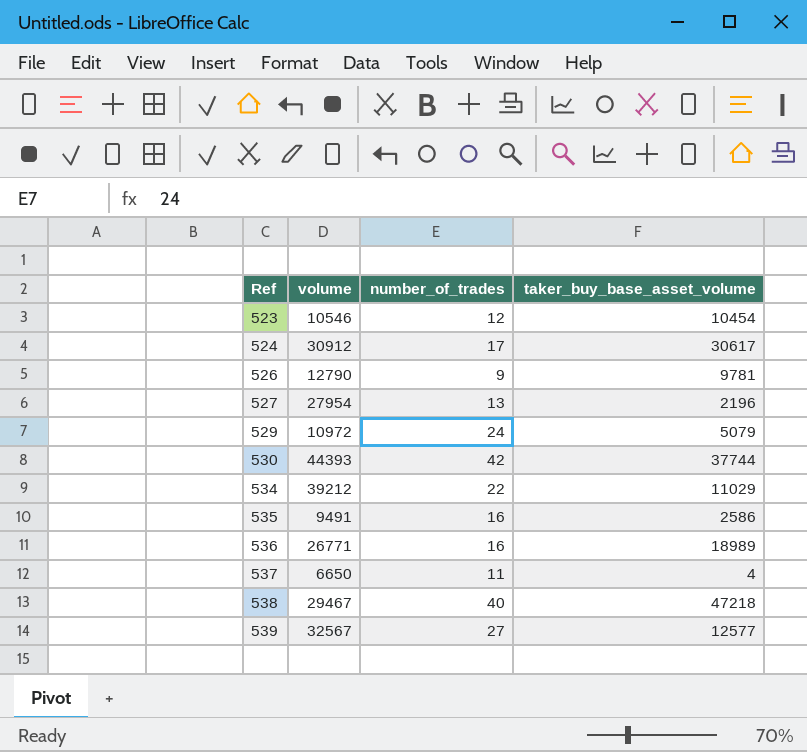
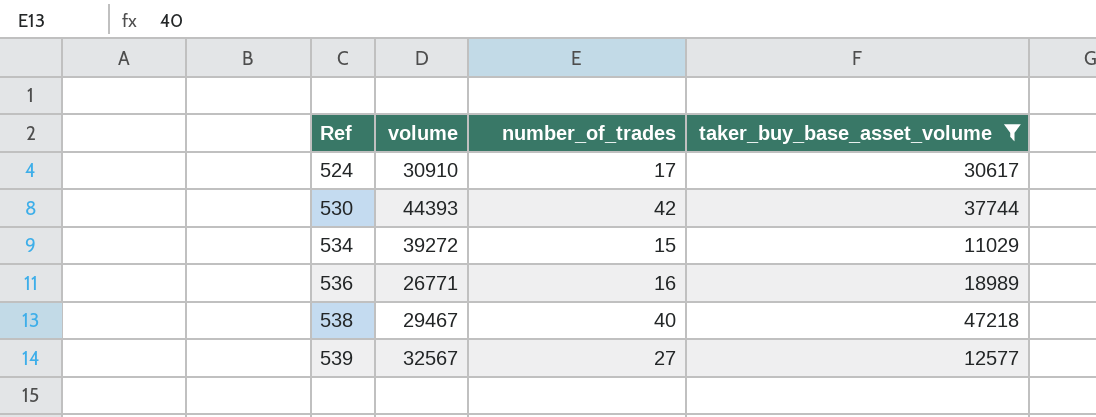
filter: none -> taker_buy_base_asset_volume >= 11029
524 | volume: 30912 -> 30910
534 | volume: 39212 -> 39272
534 | number_of_trades: 22 -> 15

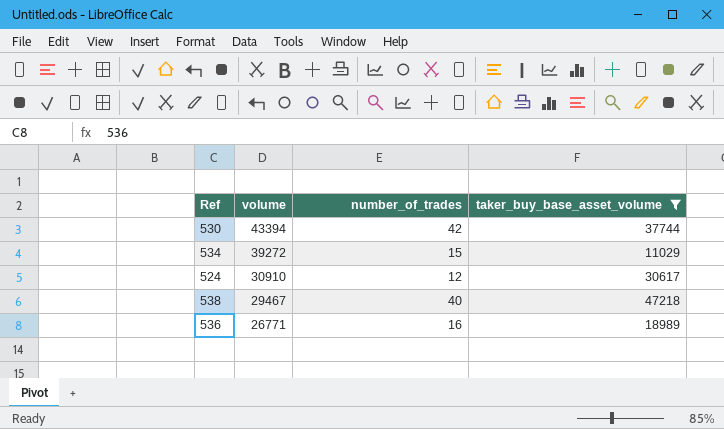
row order: Ref ascending -> volume descending
row 539: 32567 | 27 | 12577 -> none
530 | volume: 44393 -> 43394
524 | number_of_trades: 17 -> 12

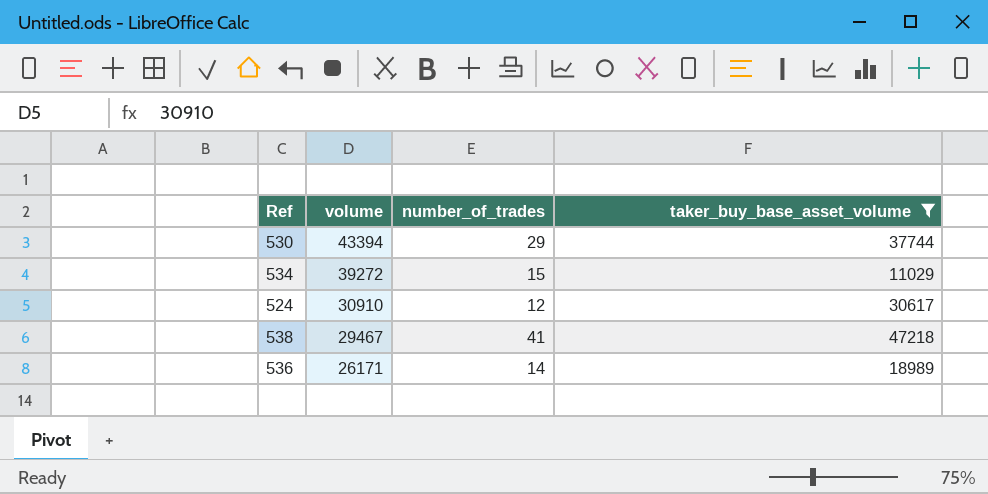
530 | number_of_trades: 42 -> 29
538 | number_of_trades: 40 -> 41
536 | volume: 26771 -> 26171
536 | number_of_trades: 16 -> 14

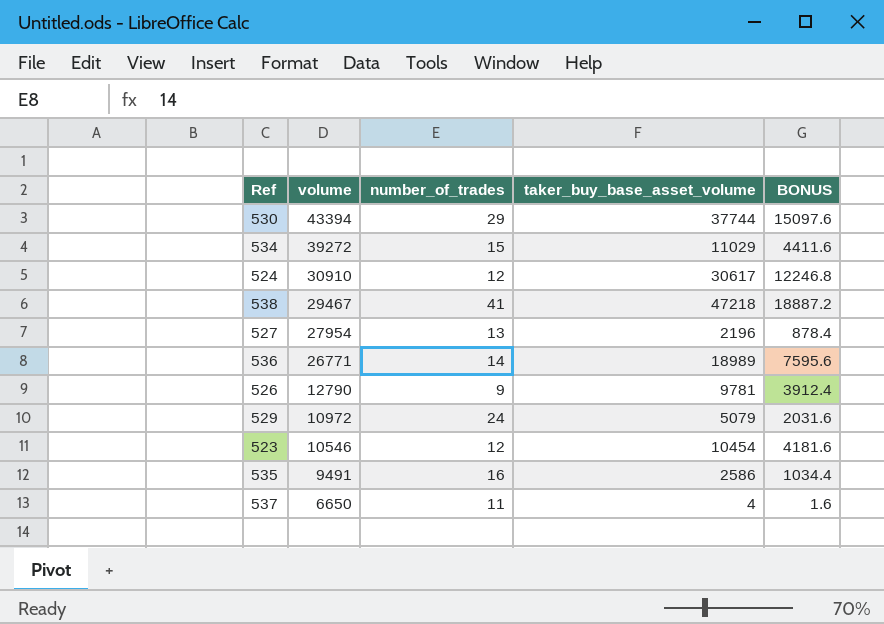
filter: taker_buy_base_asset_volume >= 11029 -> none
column BONUS | formula: none -> [taker_buy_base_asset_volume] * 0.4
536 | volume: 26171 -> 26771

